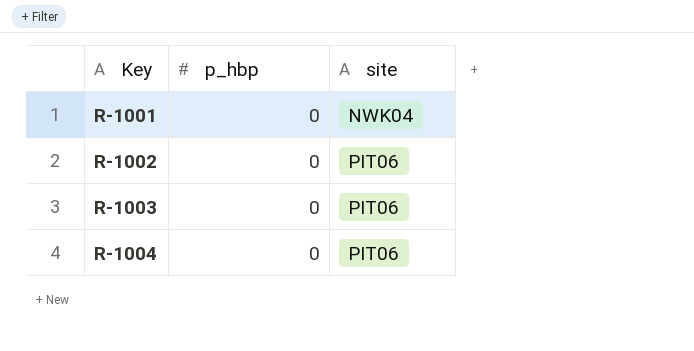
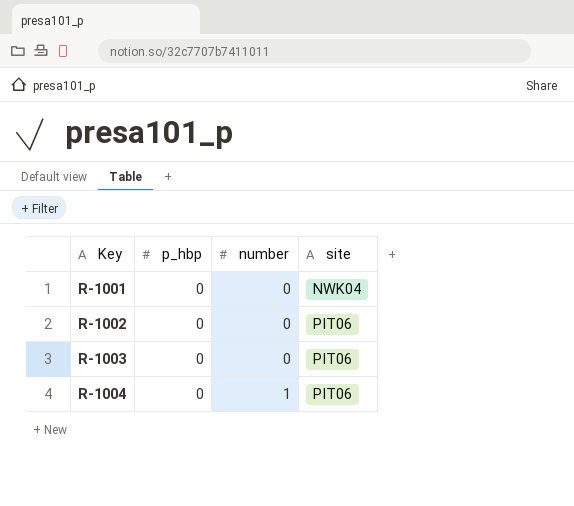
column number | position: none -> 3

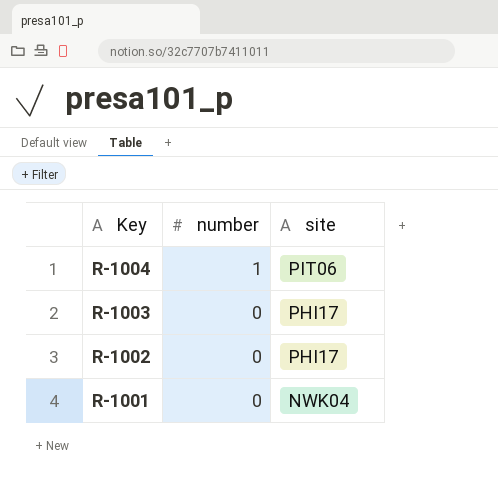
row order: Key ascending -> Key descending
column p_hbp | position: 2 -> none
R-1003 | site: PIT06 -> PHI17
R-1002 | site: PIT06 -> PHI17

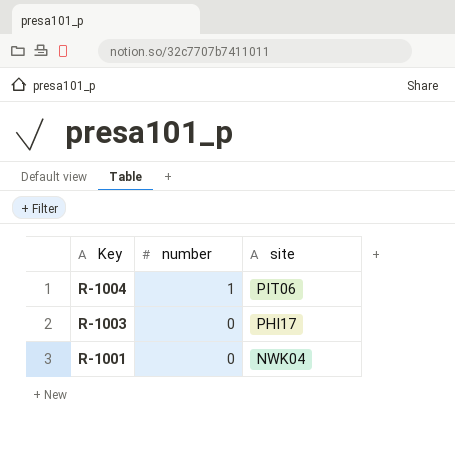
row R-1002: 0 | PHI17 -> none

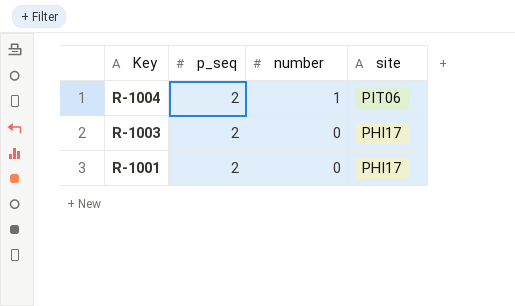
column p_seq | position: none -> 2
R-1001 | site: NWK04 -> PHI17

